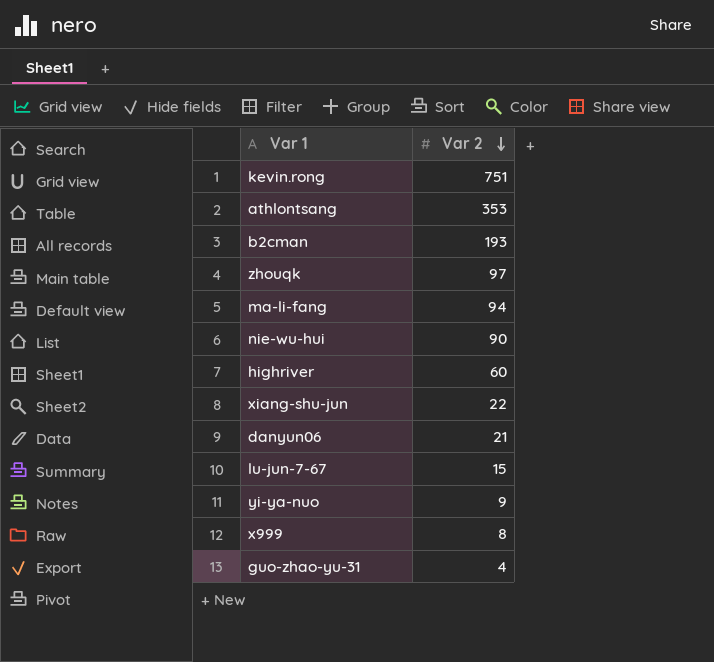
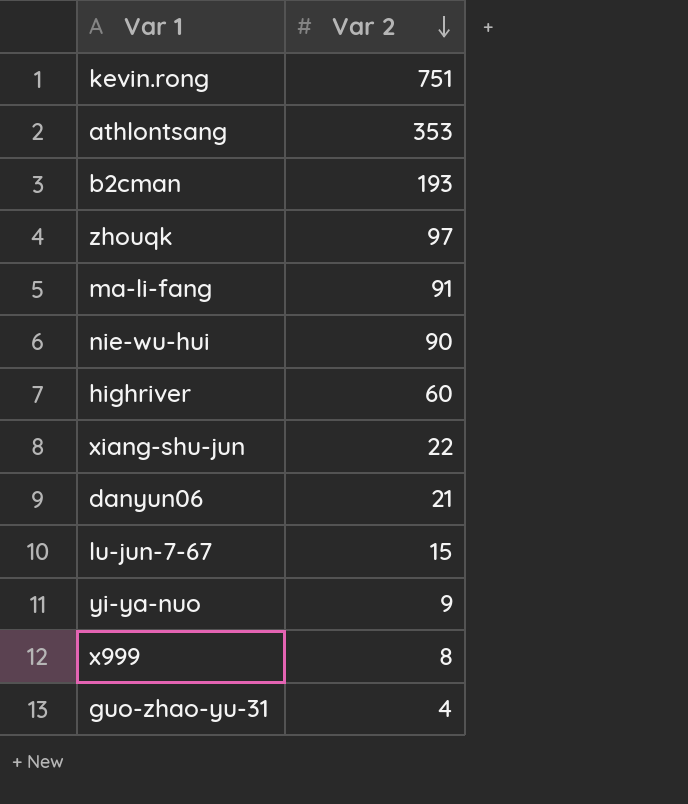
ma-li-fang | Var 2: 94 -> 91

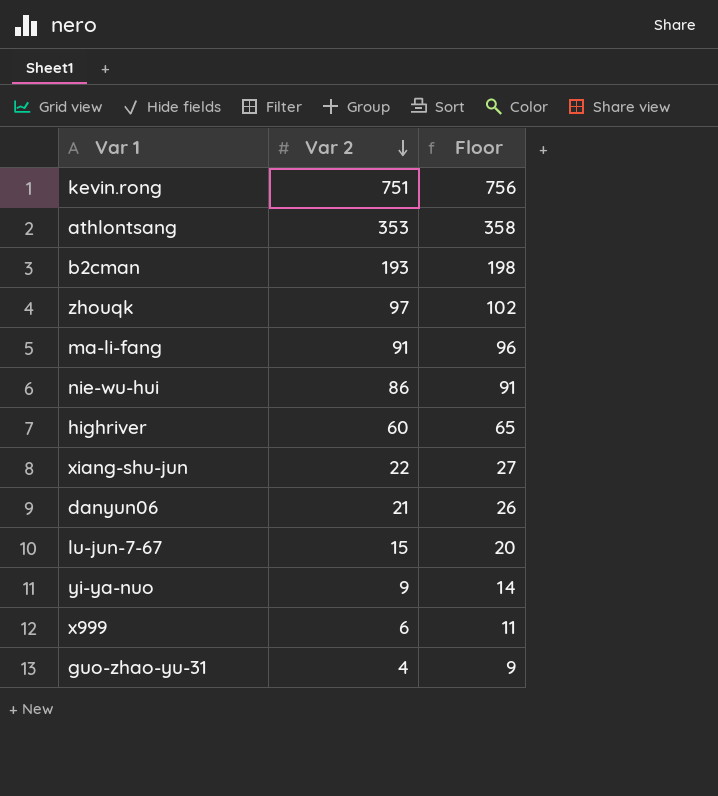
column Floor | formula: none -> [Var 2] + 5
nie-wu-hui | Var 2: 90 -> 86
x999 | Var 2: 8 -> 6

